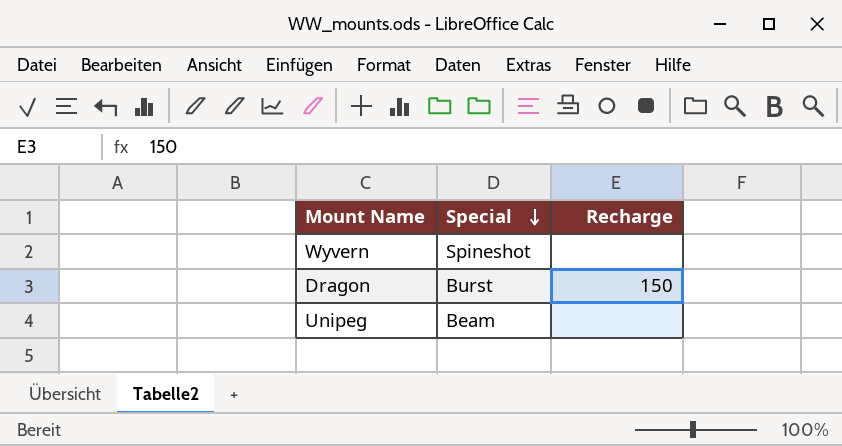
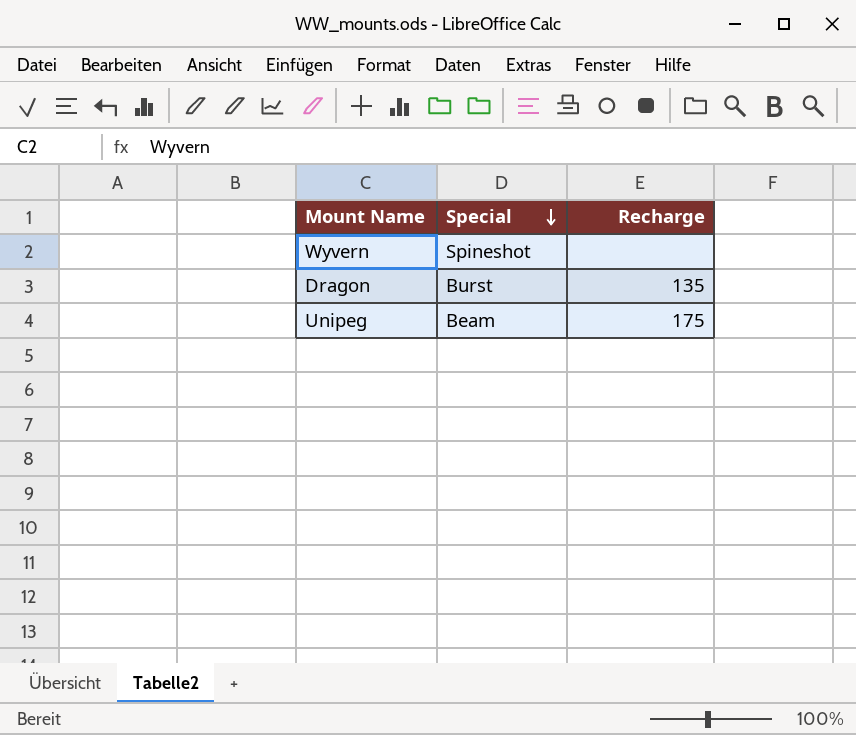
Dragon | Recharge: 150 -> 135
Unipeg | Recharge: none -> 175

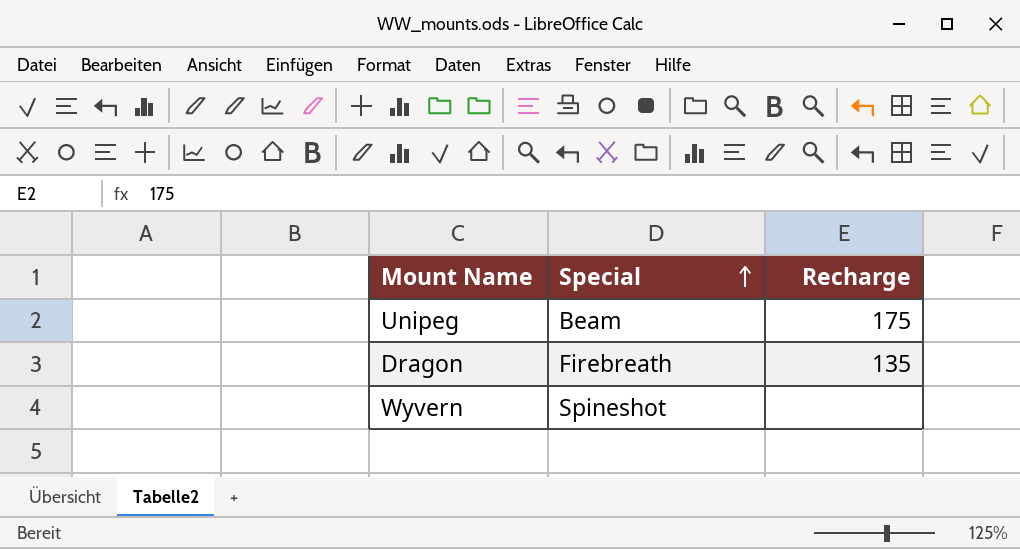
row order: Special descending -> Special ascending
Dragon | Special: Burst -> Firebreath

